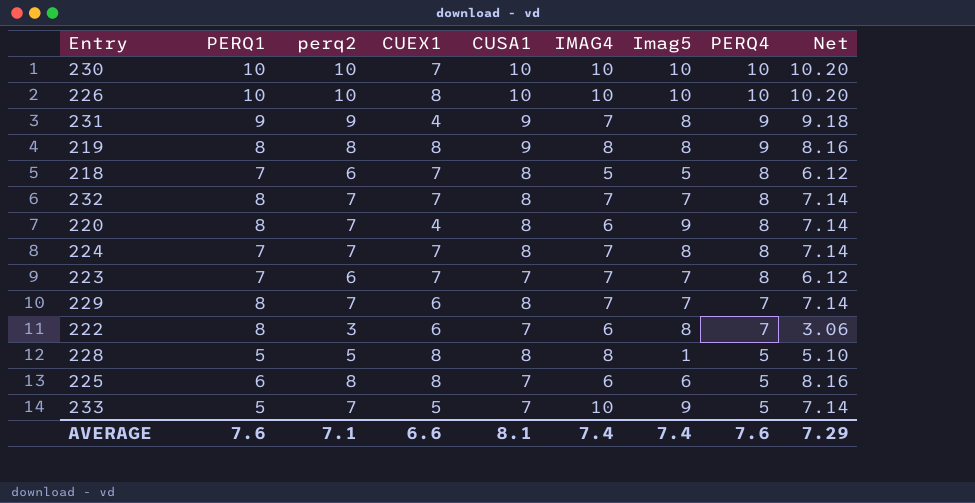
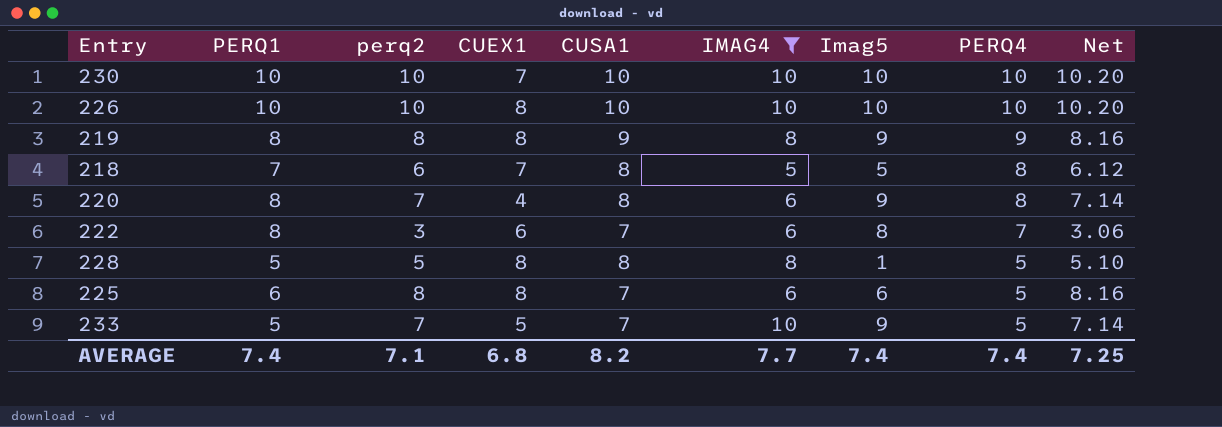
filter: none -> IMAG4 != 7
219 | Imag5: 8 -> 9
AVERAGE | PERQ1: 7.6 -> 7.4
AVERAGE | CUEX1: 6.6 -> 6.8
AVERAGE | CUSA1: 8.1 -> 8.2
AVERAGE | IMAG4: 7.4 -> 7.7
AVERAGE | PERQ4: 7.6 -> 7.4
AVERAGE | Net: 7.29 -> 7.25

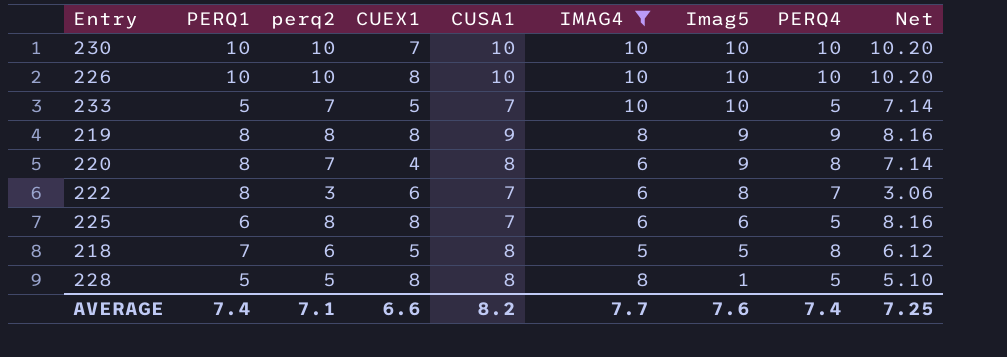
row order: PERQ4 descending -> Imag5 descending
233 | Imag5: 9 -> 10
218 | CUEX1: 7 -> 5
AVERAGE | CUEX1: 6.8 -> 6.6
AVERAGE | Imag5: 7.4 -> 7.6

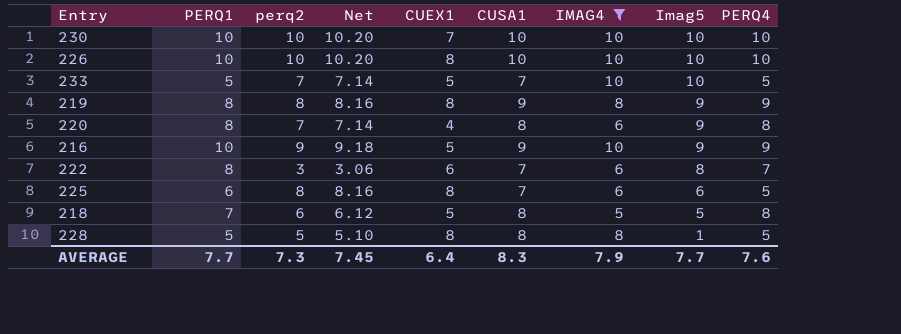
column Net | position: 9 -> 4
row 216: none -> 10 | 9 | 9.18 | 5 | 9 | 10 | 9 | 9
AVERAGE | PERQ1: 7.4 -> 7.7
AVERAGE | perq2: 7.1 -> 7.3
AVERAGE | Net: 7.25 -> 7.45
AVERAGE | CUEX1: 6.6 -> 6.4
AVERAGE | CUSA1: 8.2 -> 8.3
AVERAGE | IMAG4: 7.7 -> 7.9
AVERAGE | Imag5: 7.6 -> 7.7
AVERAGE | PERQ4: 7.4 -> 7.6

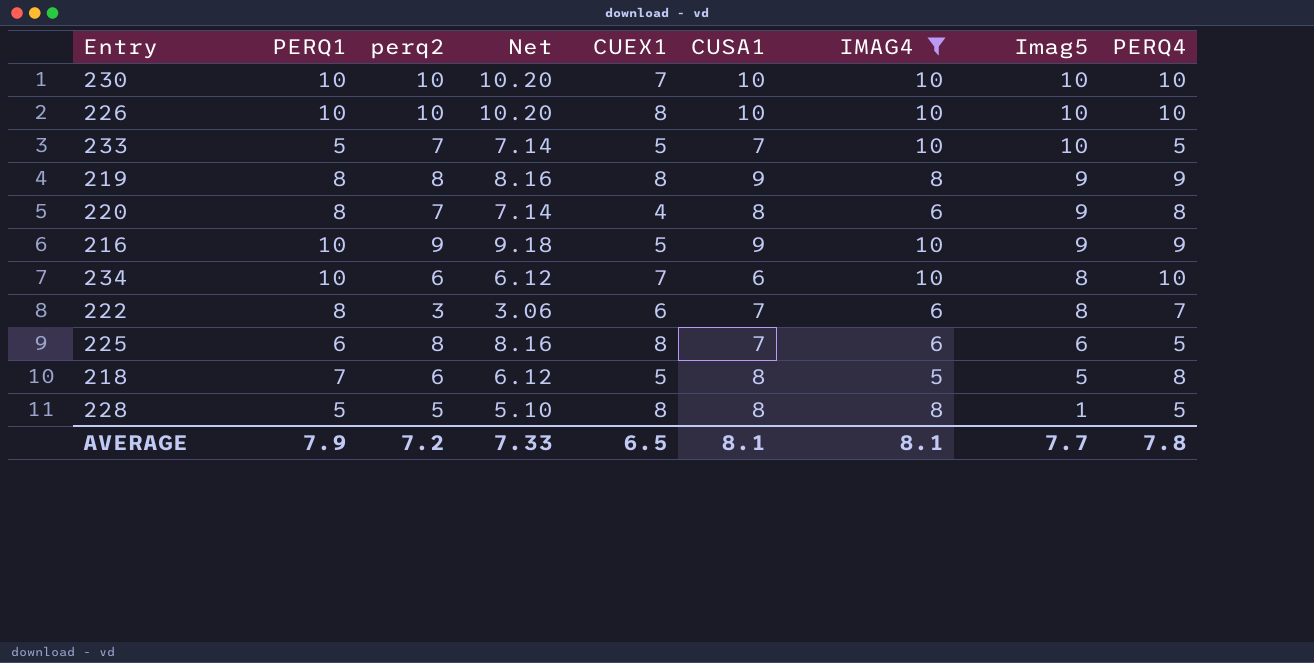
row 234: none -> 10 | 6 | 6.12 | 7 | 6 | 10 | 8 | 10
AVERAGE | PERQ1: 7.7 -> 7.9
AVERAGE | perq2: 7.3 -> 7.2
AVERAGE | Net: 7.45 -> 7.33
AVERAGE | CUEX1: 6.4 -> 6.5
AVERAGE | CUSA1: 8.3 -> 8.1
AVERAGE | IMAG4: 7.9 -> 8.1
AVERAGE | PERQ4: 7.6 -> 7.8

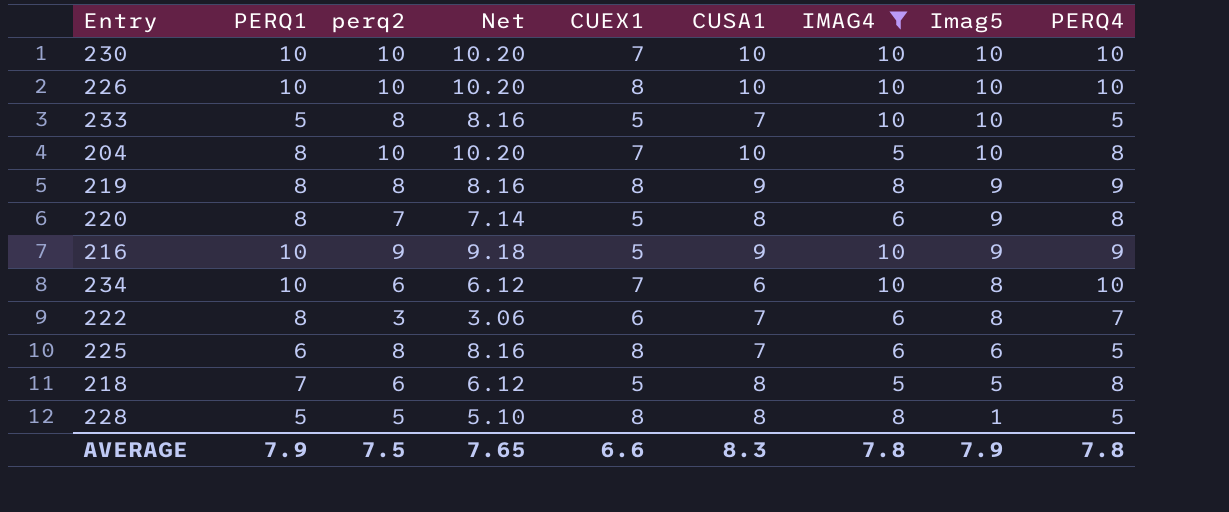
233 | perq2: 7 -> 8
233 | Net: 7.14 -> 8.16
row 204: none -> 8 | 10 | 10.20 | 7 | 10 | 5 | 10 | 8
220 | CUEX1: 4 -> 5
AVERAGE | perq2: 7.2 -> 7.5
AVERAGE | Net: 7.33 -> 7.65
AVERAGE | CUEX1: 6.5 -> 6.6
AVERAGE | CUSA1: 8.1 -> 8.3
AVERAGE | IMAG4: 8.1 -> 7.8
AVERAGE | Imag5: 7.7 -> 7.9

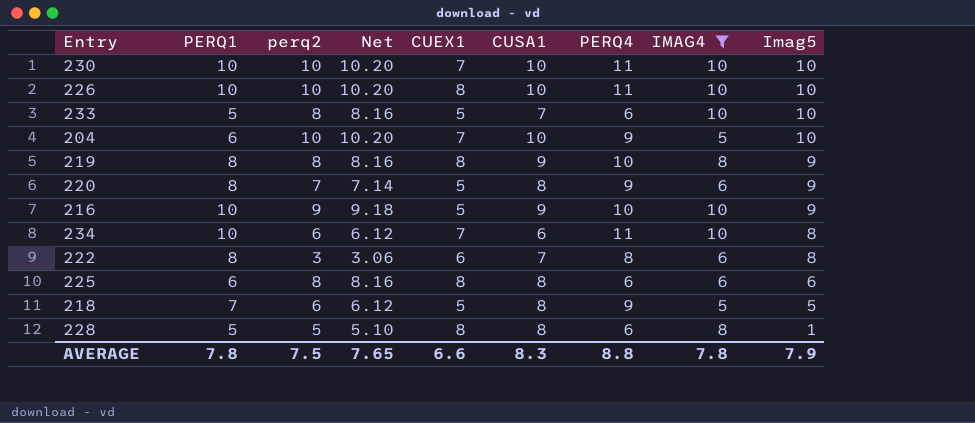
column PERQ4 | position: 9 -> 7
230 | PERQ4: 10 -> 11
226 | PERQ4: 10 -> 11
233 | PERQ4: 5 -> 6
204 | PERQ1: 8 -> 6
204 | PERQ4: 8 -> 9
219 | PERQ4: 9 -> 10
220 | PERQ4: 8 -> 9
216 | PERQ4: 9 -> 10
234 | PERQ4: 10 -> 11
222 | PERQ4: 7 -> 8
225 | CUSA1: 7 -> 8
225 | PERQ4: 5 -> 6
218 | PERQ4: 8 -> 9
228 | PERQ4: 5 -> 6
AVERAGE | PERQ1: 7.9 -> 7.8
AVERAGE | PERQ4: 7.8 -> 8.8

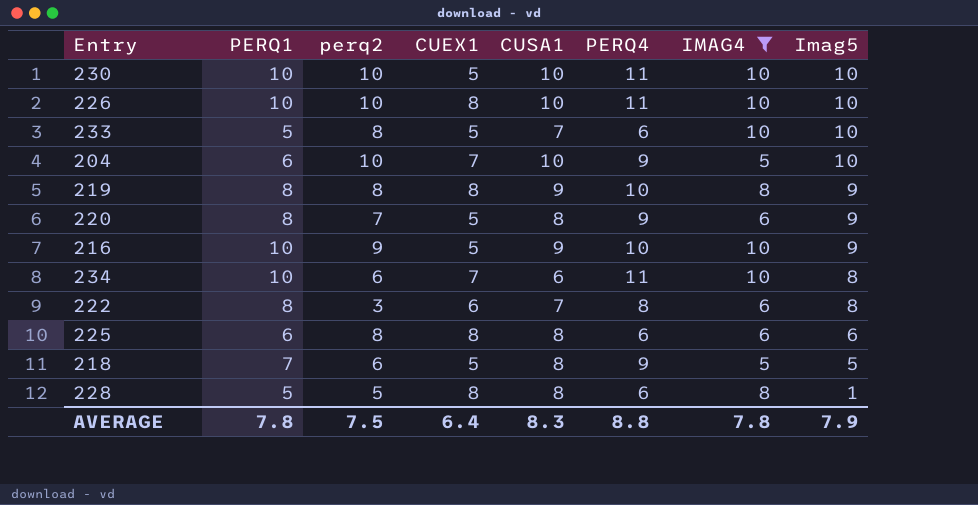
column Net | formula: [perq2] * 1.02 -> none
230 | CUEX1: 7 -> 5
AVERAGE | CUEX1: 6.6 -> 6.4

